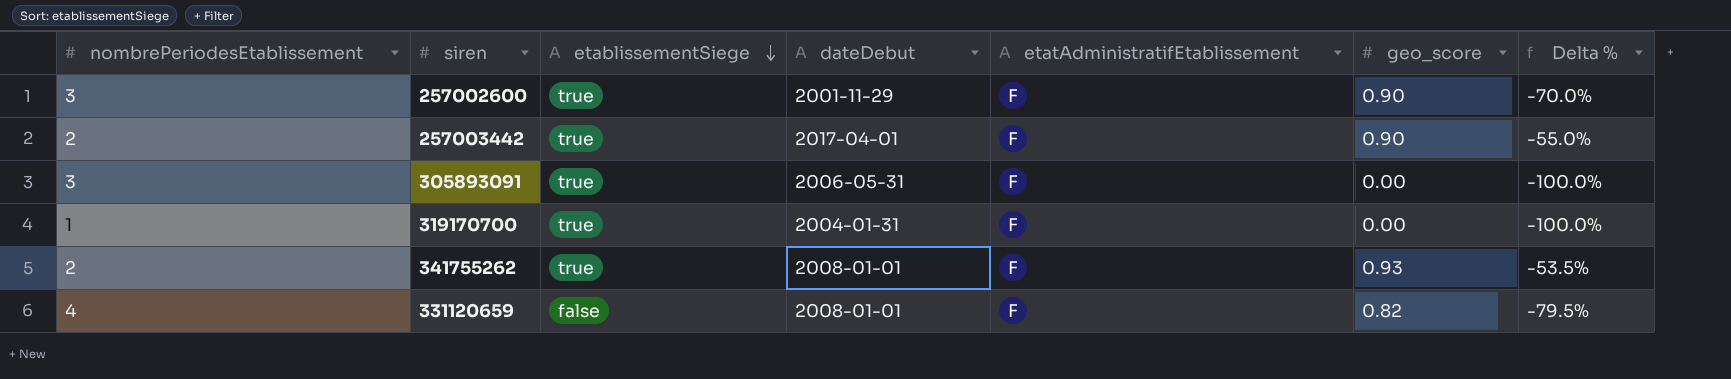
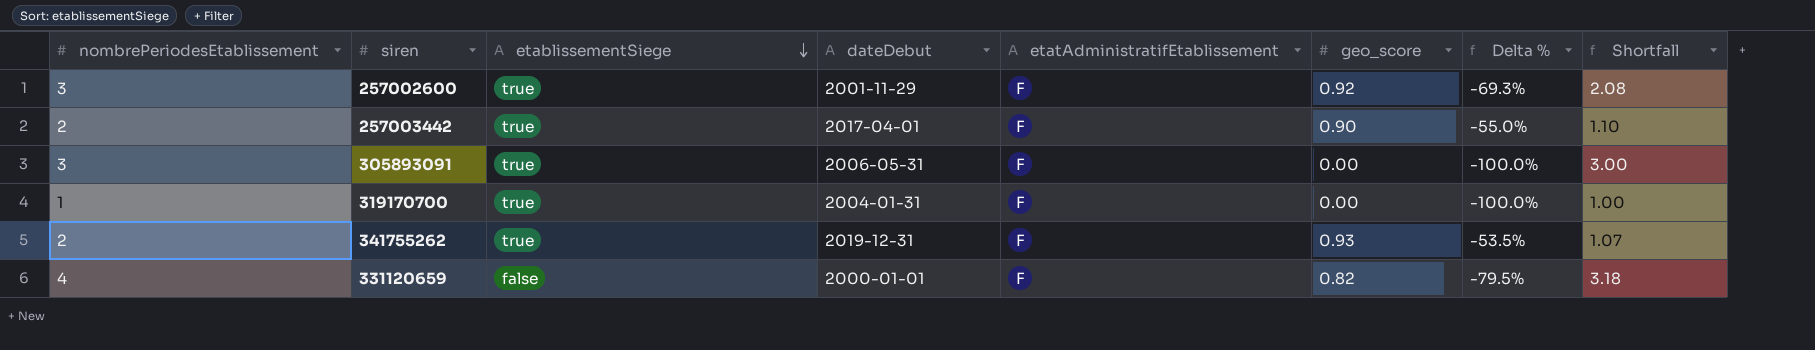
column Shortfall | formula: none -> [nombrePeriodesEtablissement] - [geo_score]
257002600 | geo_score: 0.90 -> 0.92
257002600 | Delta %: -70.0% -> -69.3%
341755262 | dateDebut: 2008-01-01 -> 2019-12-31
331120659 | dateDebut: 2008-01-01 -> 2000-01-01

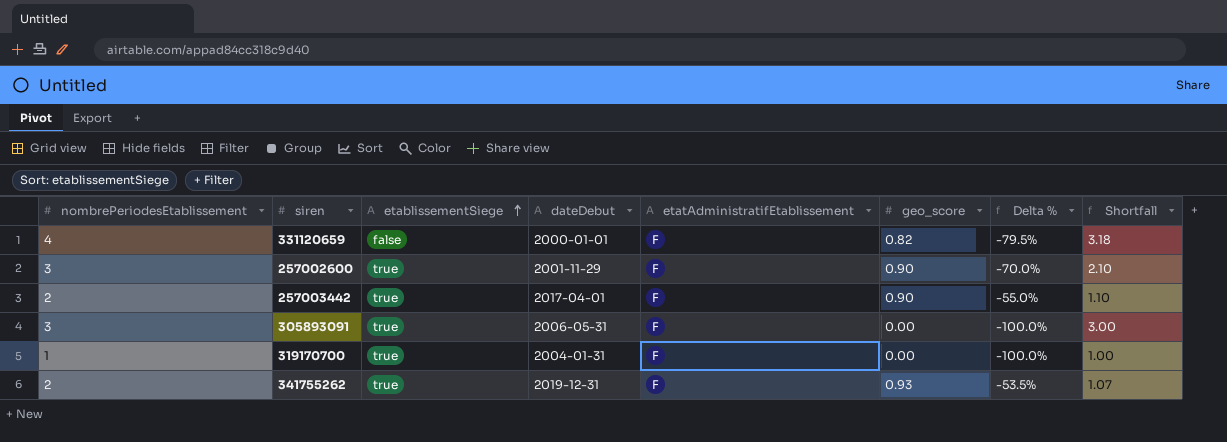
row order: etablissementSiege descending -> etablissementSiege ascending
257002600 | geo_score: 0.92 -> 0.90
257002600 | Delta %: -69.3% -> -70.0%
257002600 | Shortfall: 2.08 -> 2.10

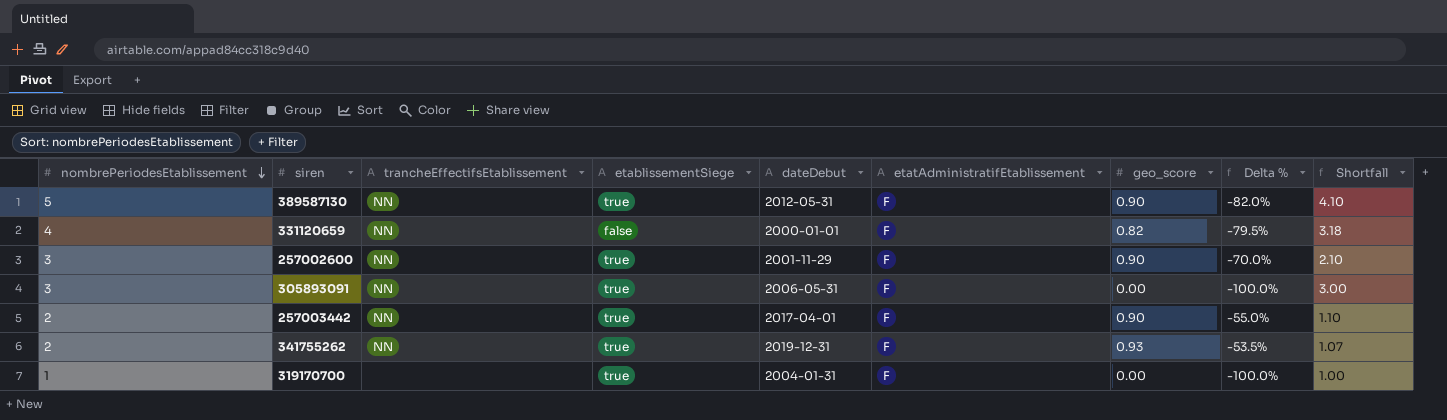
row order: etablissementSiege ascending -> nombrePeriodesEtablissement descending
column trancheEffectifsEtablissement | position: none -> 3
row 389587130: none -> 5 | NN | true | 2012-05-31 | F | 0.90 | -82.0% | 4.10

